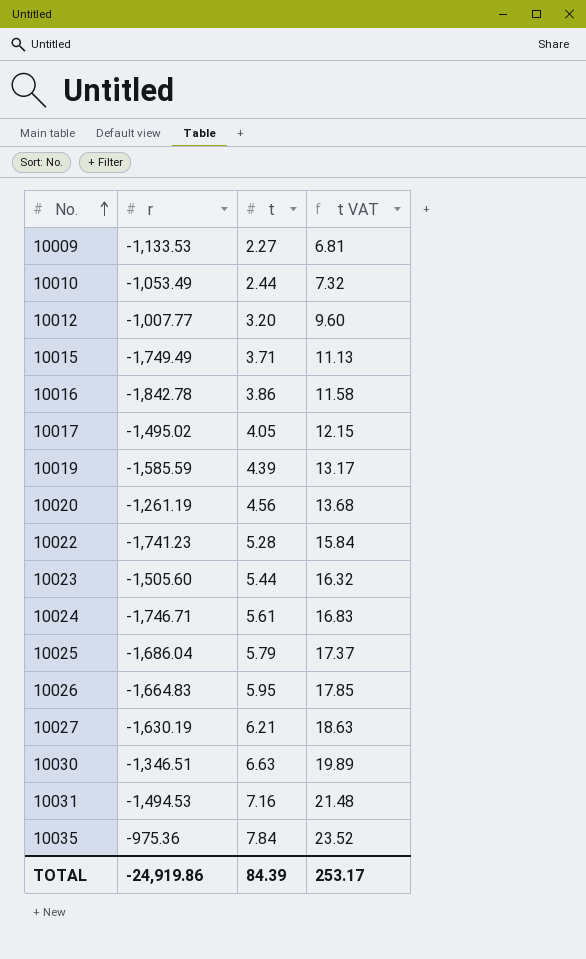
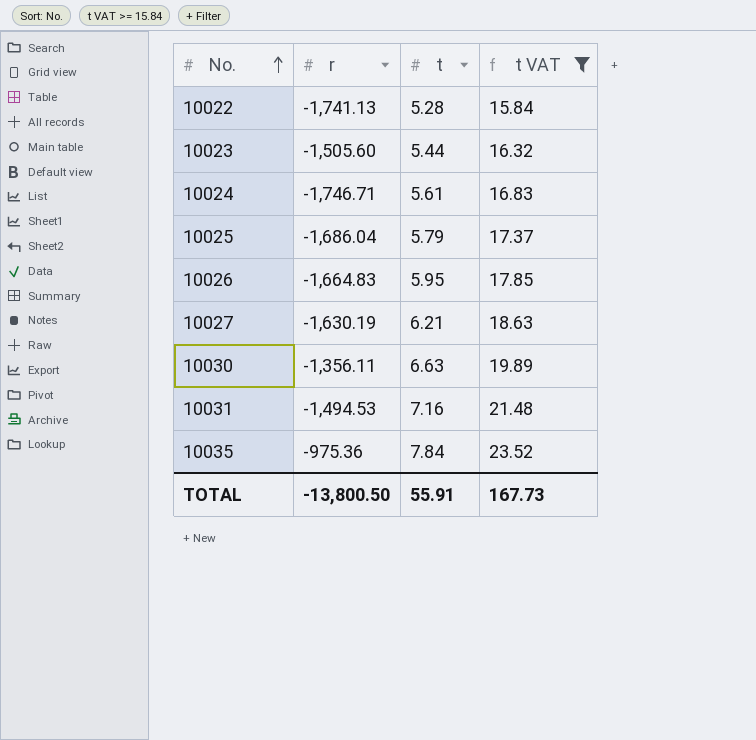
filter: none -> t VAT >= 15.84
10022 | r: -1,741.23 -> -1,741.13
10030 | r: -1,346.51 -> -1,356.11
TOTAL | r: -24,919.86 -> -13,800.50
TOTAL | t: 84.39 -> 55.91
TOTAL | t VAT: 253.17 -> 167.73

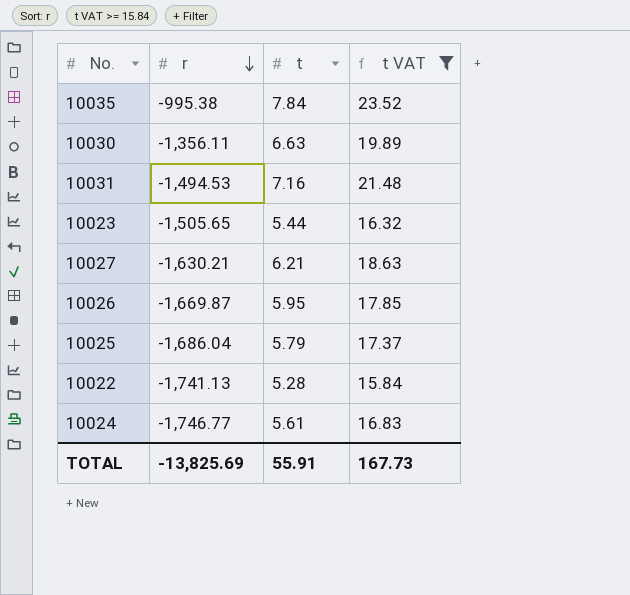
row order: No. ascending -> r descending
10035 | r: -975.36 -> -995.38
10023 | r: -1,505.60 -> -1,505.65
10027 | r: -1,630.19 -> -1,630.21
10026 | r: -1,664.83 -> -1,669.87
10024 | r: -1,746.71 -> -1,746.77
TOTAL | r: -13,800.50 -> -13,825.69

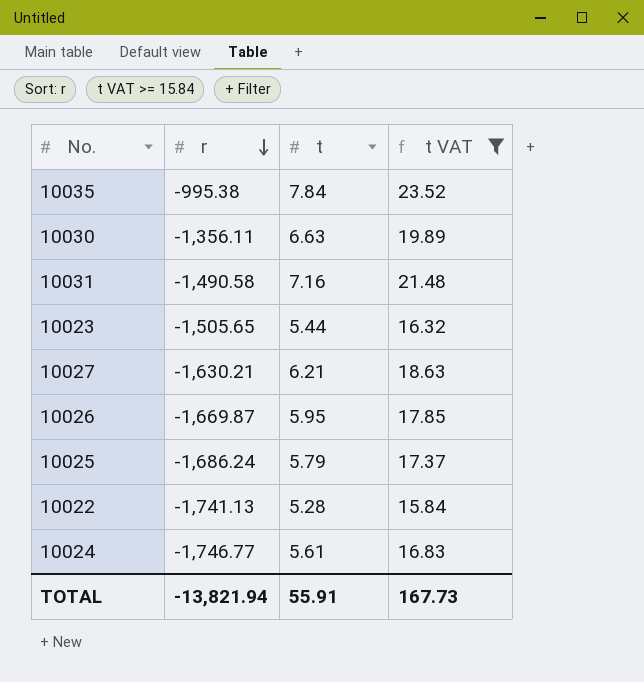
10031 | r: -1,494.53 -> -1,490.58
10025 | r: -1,686.04 -> -1,686.24
TOTAL | r: -13,825.69 -> -13,821.94

